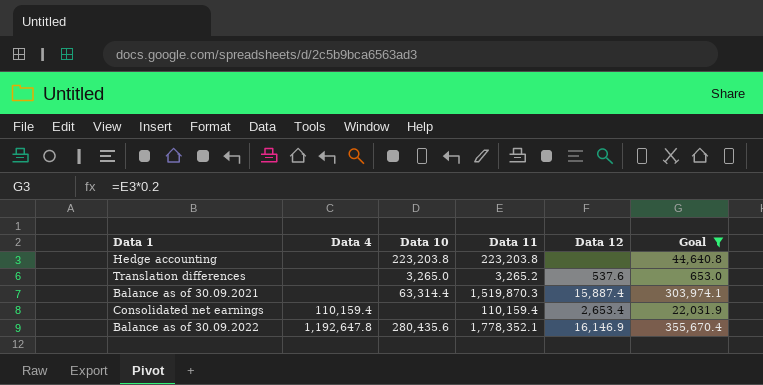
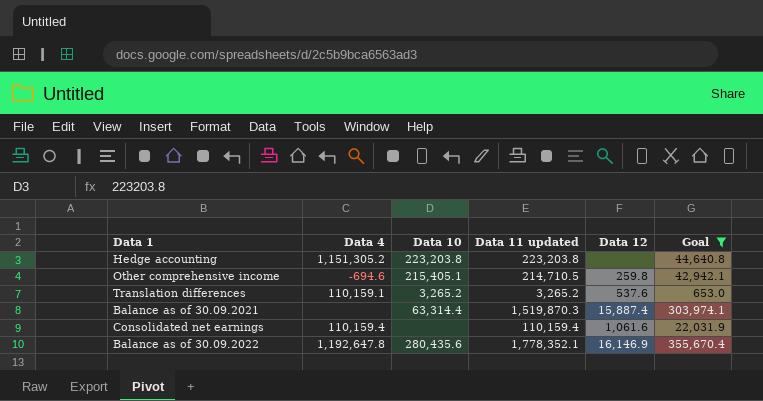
column name: Data 11 -> Data 11 updated
Hedge accounting | Data 4: none -> 1,151,305.2
row Other comprehensive income: none -> -694.6 | 215,405.1 | 214,710.5 | 259.8 | 42,942.1
Translation differences | Data 4: none -> 110,159.1
Translation differences | Data 10: 3,265.0 -> 3,265.2
Consolidated net earnings | Data 12: 2,653.4 -> 1,061.6

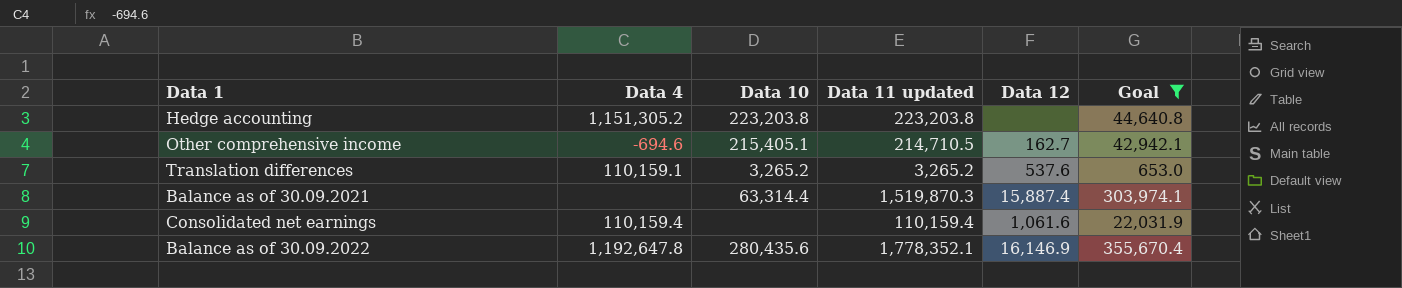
Other comprehensive income | Data 12: 259.8 -> 162.7

